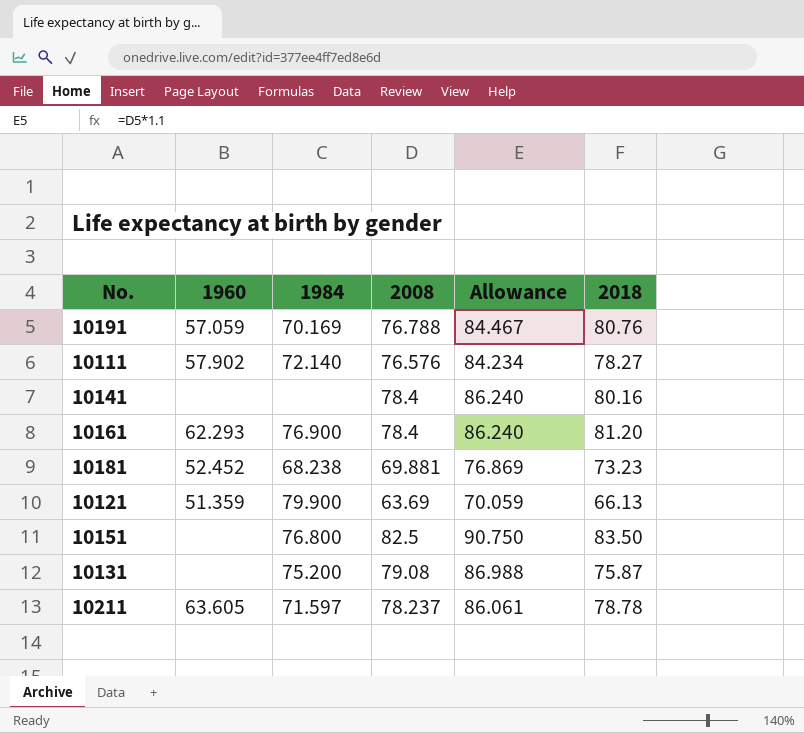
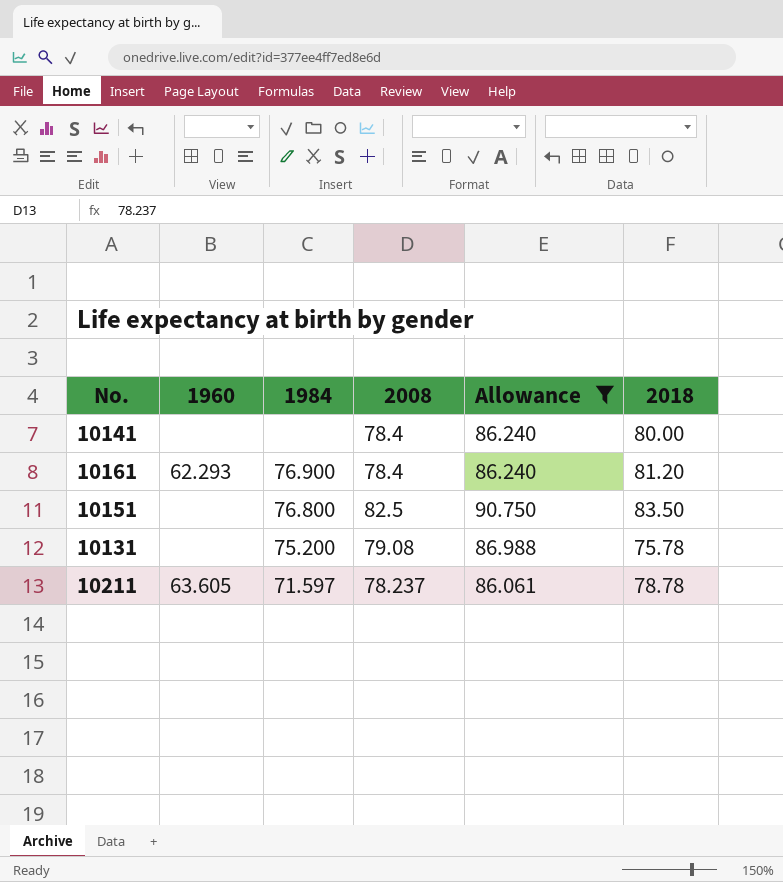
filter: none -> Allowance >= 86.061
10141 | 2018: 80.16 -> 80.00
10131 | 2018: 75.87 -> 75.78

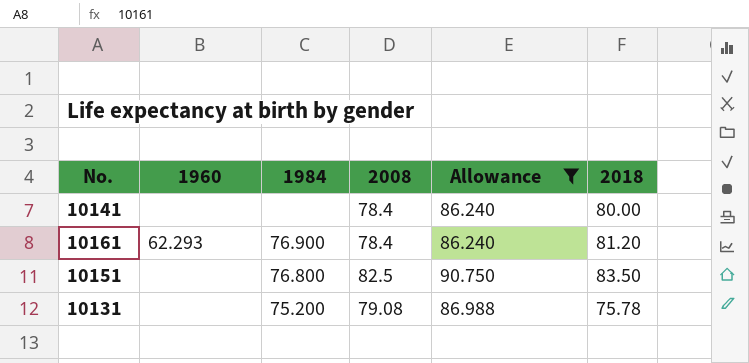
row 10211: 63.605 | 71.597 | 78.237 | 86.061 | 78.78 -> none

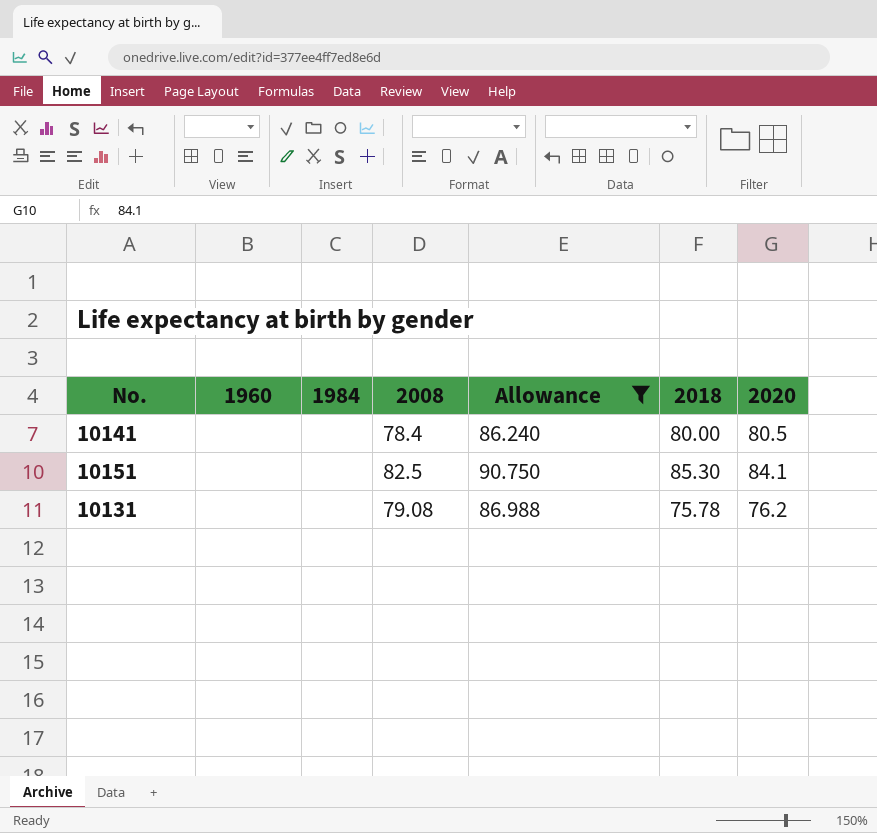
column 2020 | position: none -> 7
row 10161: 62.293 | 76.900 | 78.4 | 86.240 | 81.20 -> none
10151 | 1984: 76.800 -> none
10151 | 2018: 83.50 -> 85.30
10131 | 1984: 75.200 -> none

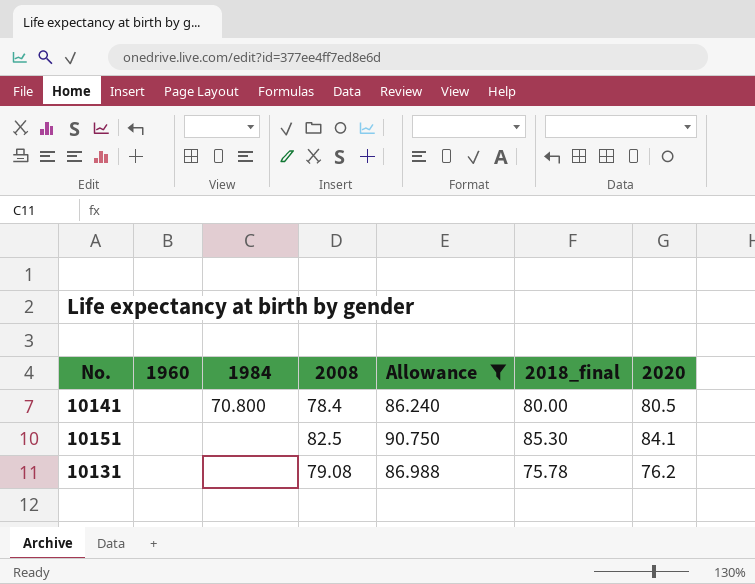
column name: 2018 -> 2018_final
10141 | 1984: none -> 70.800

